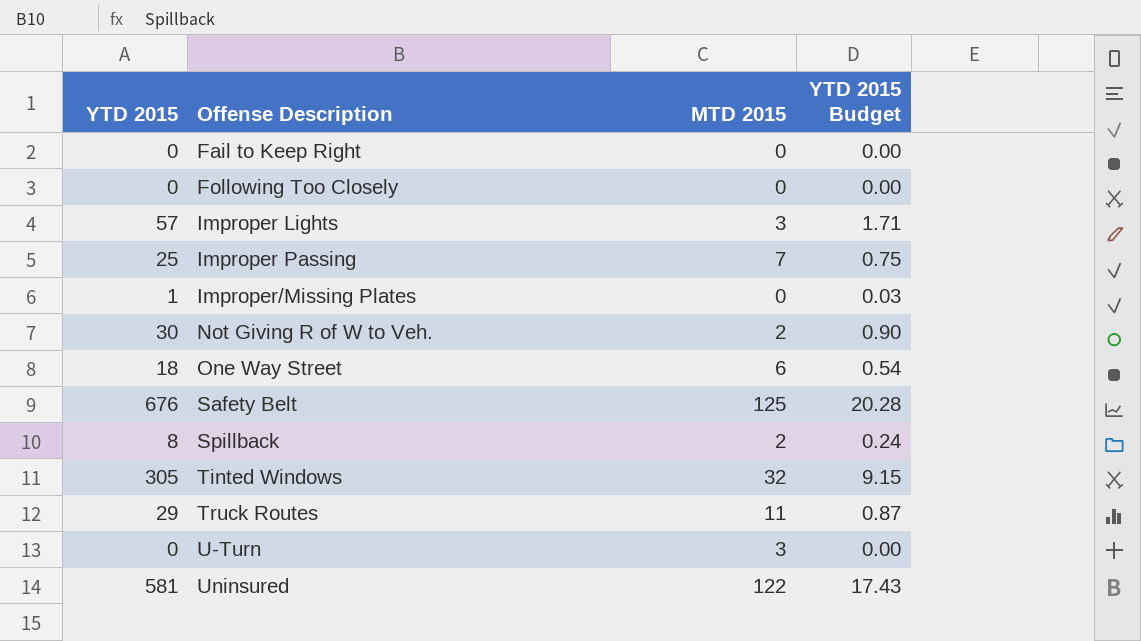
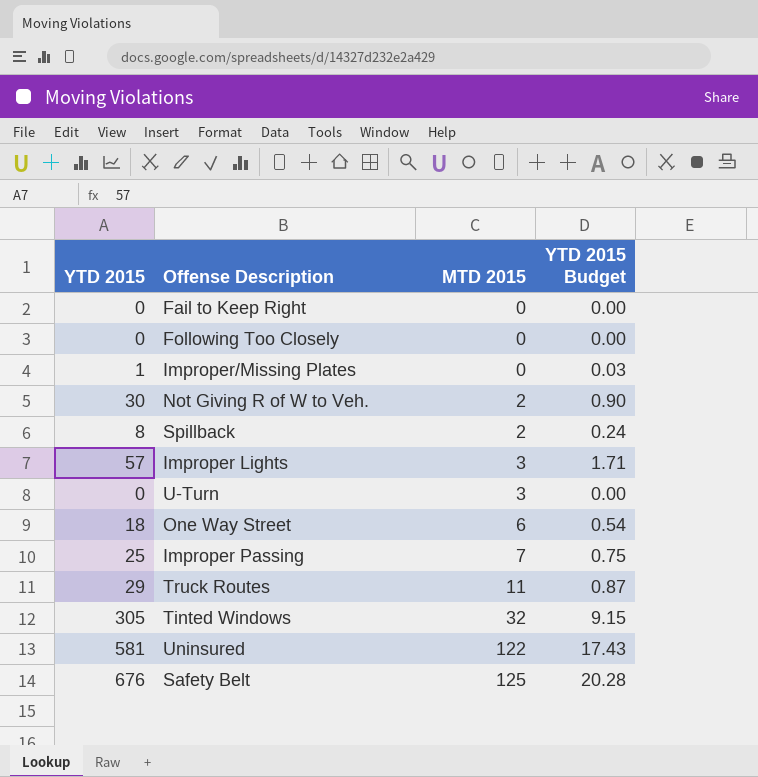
row order: Offense Description ascending -> MTD 2015 ascending

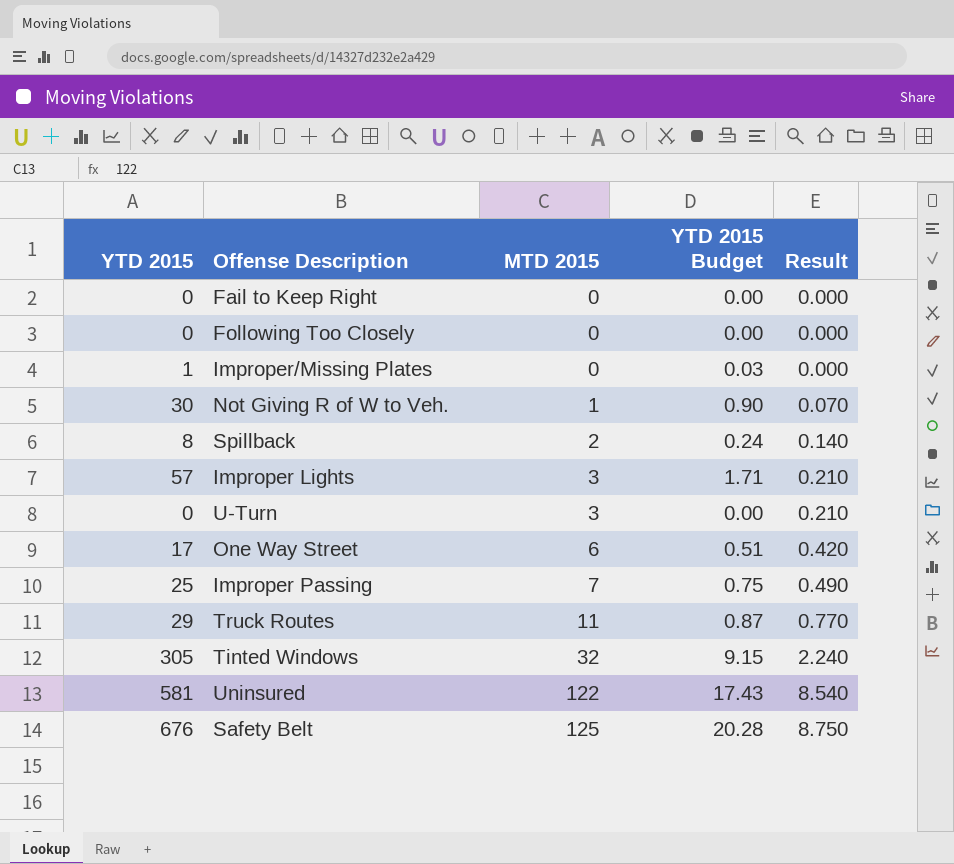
column Result | formula: none -> [MTD 2015] * 0.07
Not Giving R of W to Veh. | MTD 2015: 2 -> 1
One Way Street | YTD 2015: 18 -> 17
One Way Street | YTD 2015 Budget: 0.54 -> 0.51

